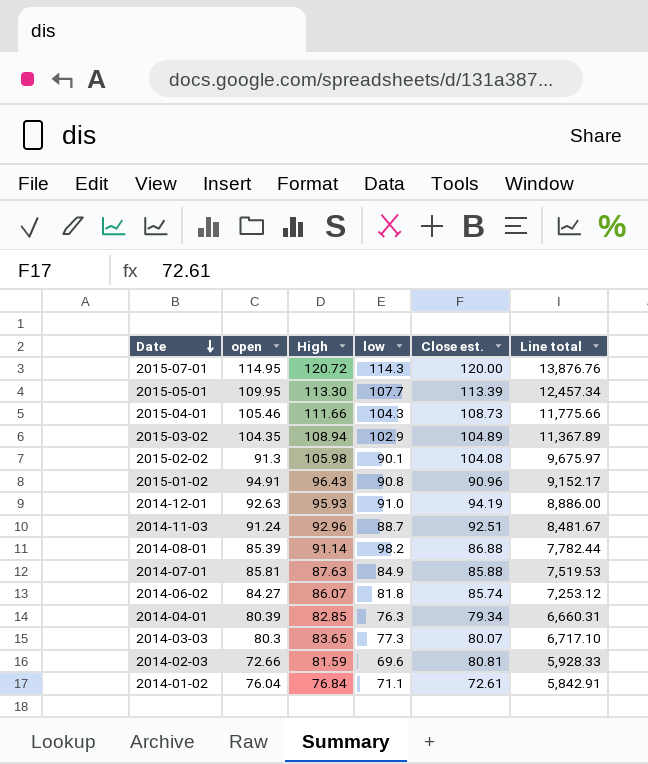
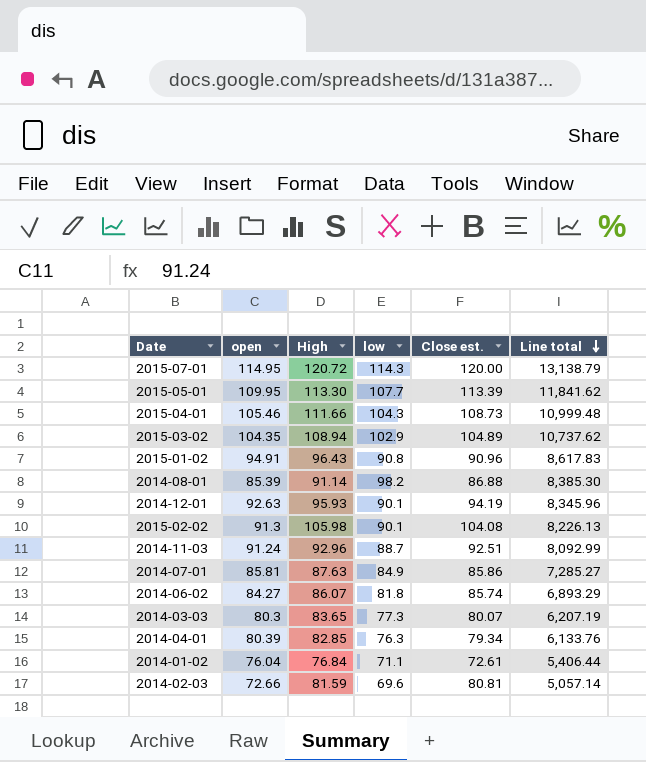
row order: Date descending -> Line total descending
column Line total | formula: [open] * [High] -> [open] * [low]
2014-12-01 | low: 91.0 -> 90.1
2014-07-01 | Close est.: 85.88 -> 85.86

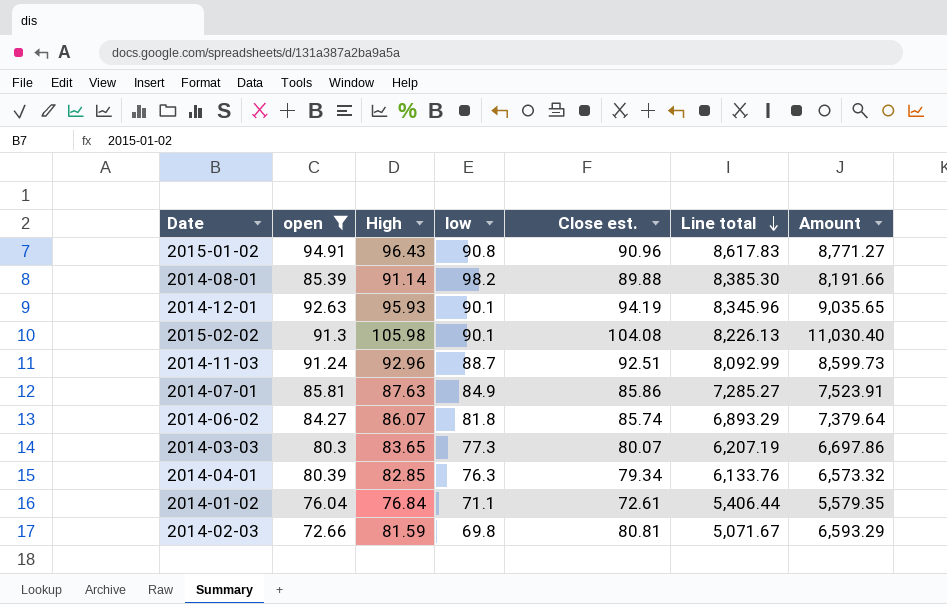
filter: none -> open <= 94.91
column Amount | formula: none -> [High] * [Close est.]
2014-08-01 | Close est.: 86.88 -> 89.88
2014-02-03 | low: 69.6 -> 69.8
2014-02-03 | Line total: 5,057.14 -> 5,071.67

